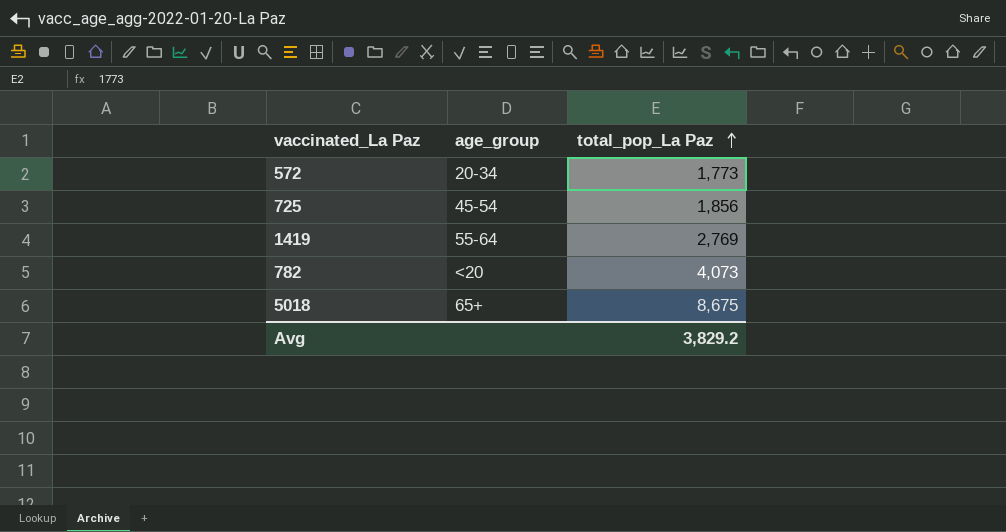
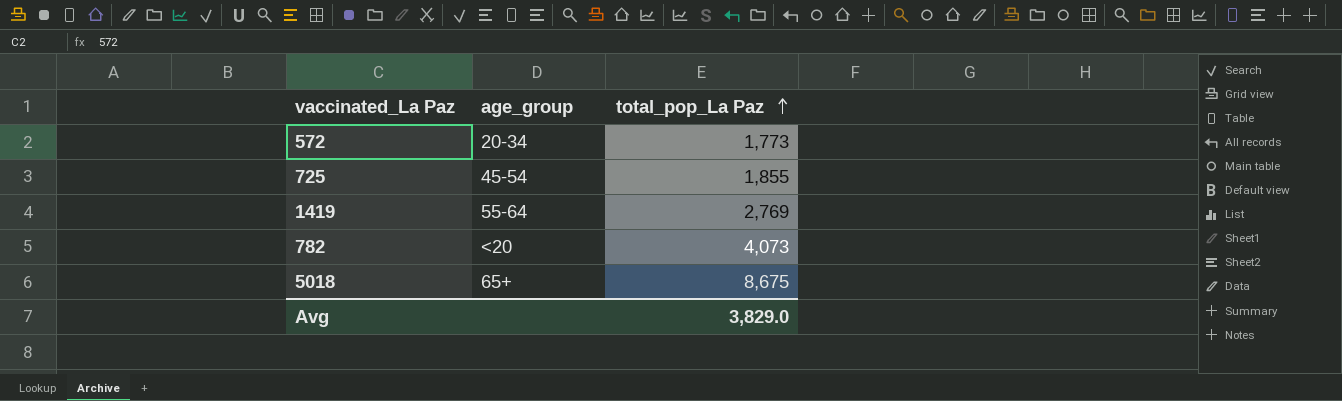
725 | total_pop_La Paz: 1,856 -> 1,855
Avg | total_pop_La Paz: 3,829.2 -> 3,829.0

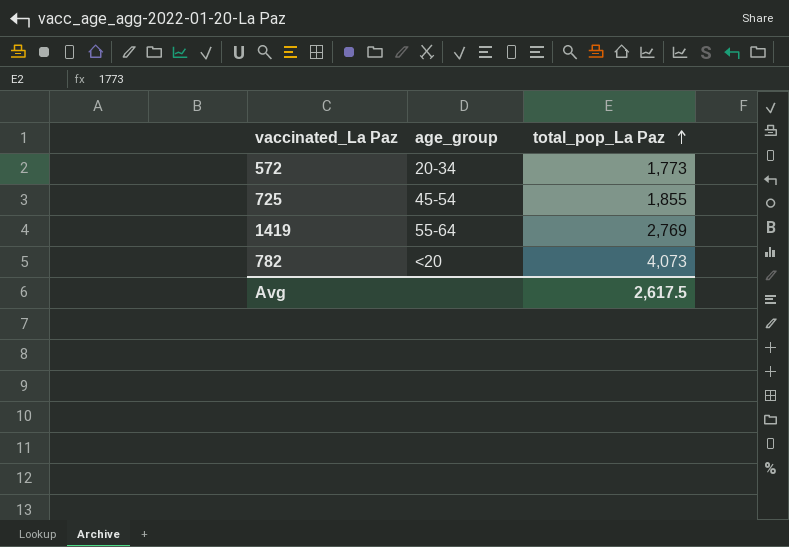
row 5018: 65+ | 8,675 -> none
Avg | total_pop_La Paz: 3,829.0 -> 2,617.5

